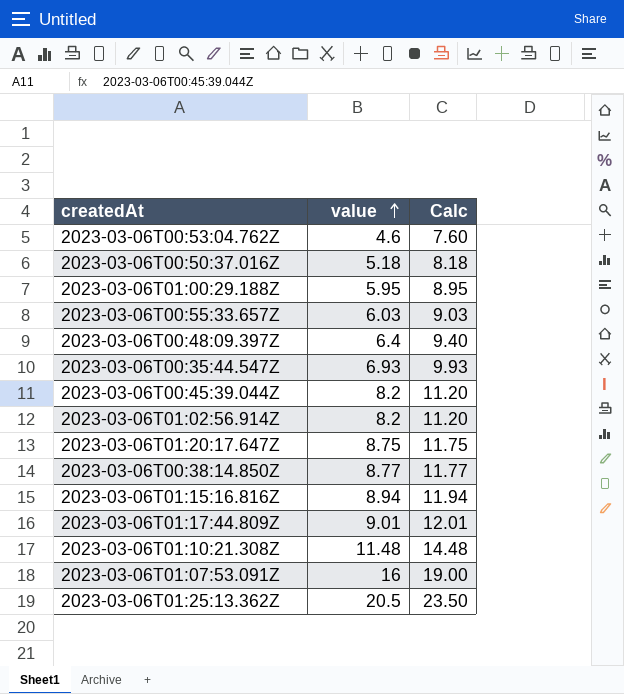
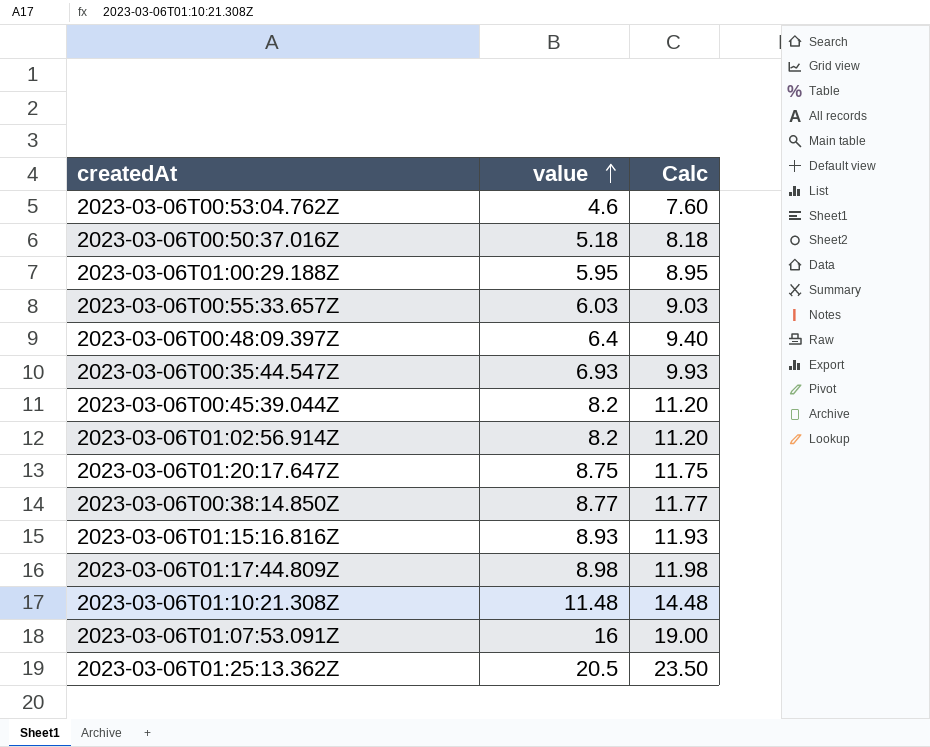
2023-03-06T01:15:16.816Z | value: 8.94 -> 8.93
2023-03-06T01:15:16.816Z | Calc: 11.94 -> 11.93
2023-03-06T01:17:44.809Z | value: 9.01 -> 8.98
2023-03-06T01:17:44.809Z | Calc: 12.01 -> 11.98

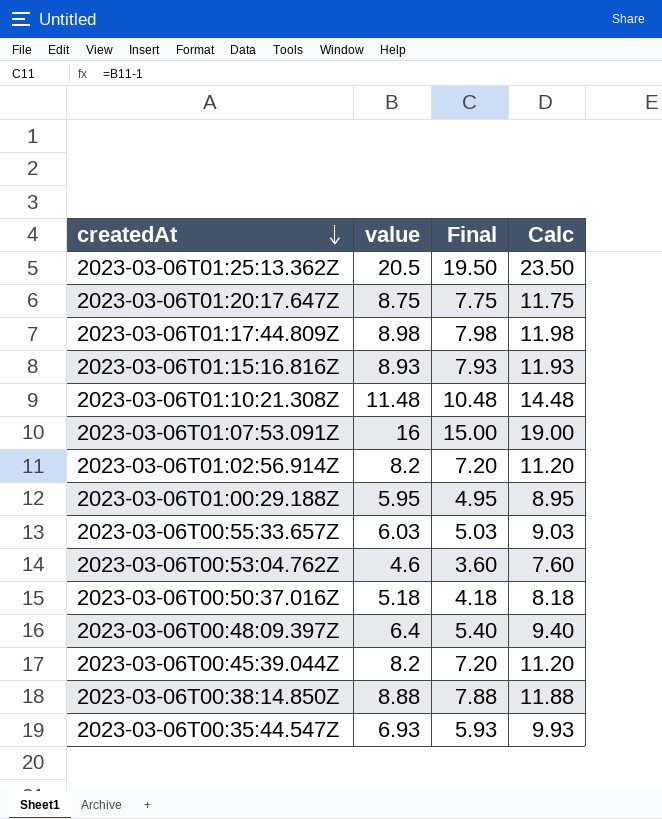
row order: value ascending -> createdAt descending
column Final | formula: none -> [value] - 1
2023-03-06T00:38:14.850Z | value: 8.77 -> 8.88
2023-03-06T00:38:14.850Z | Calc: 11.77 -> 11.88

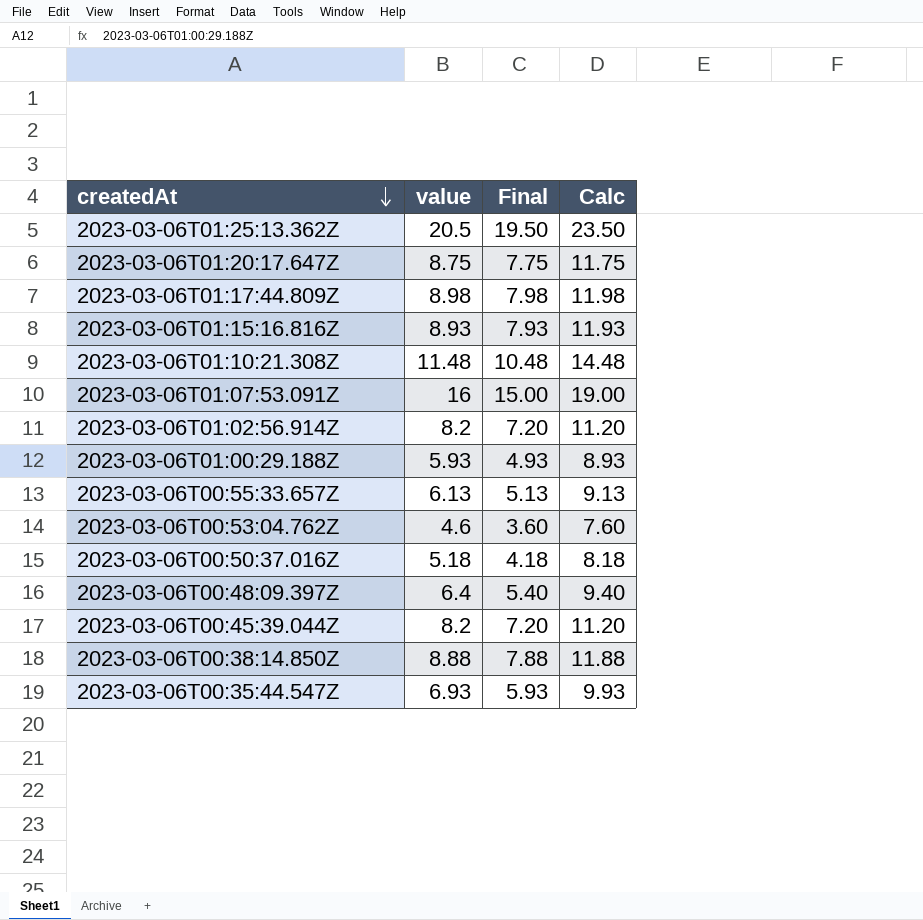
2023-03-06T01:00:29.188Z | value: 5.95 -> 5.93
2023-03-06T01:00:29.188Z | Final: 4.95 -> 4.93
2023-03-06T01:00:29.188Z | Calc: 8.95 -> 8.93
2023-03-06T00:55:33.657Z | value: 6.03 -> 6.13
2023-03-06T00:55:33.657Z | Final: 5.03 -> 5.13
2023-03-06T00:55:33.657Z | Calc: 9.03 -> 9.13

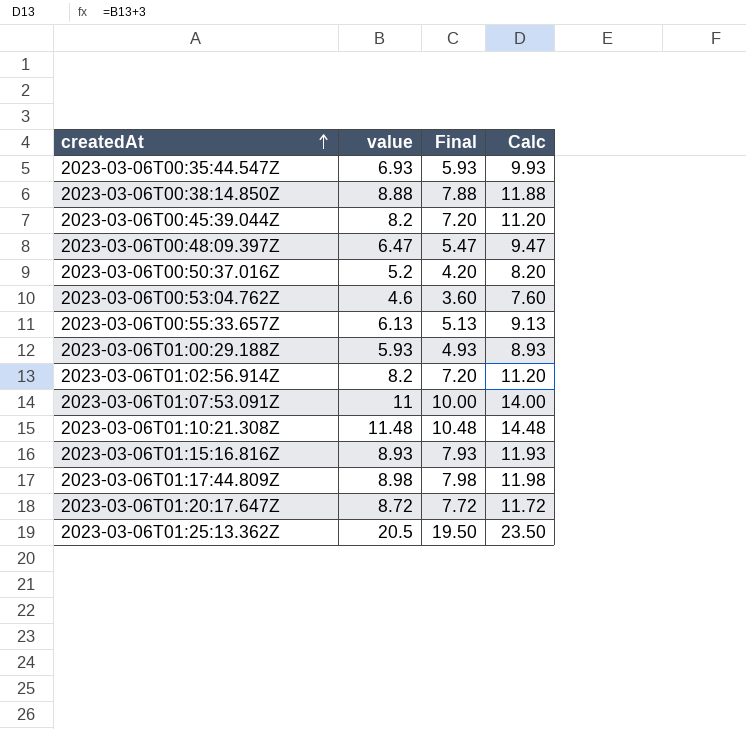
row order: createdAt descending -> createdAt ascending
2023-03-06T00:48:09.397Z | value: 6.4 -> 6.47
2023-03-06T00:48:09.397Z | Final: 5.40 -> 5.47
2023-03-06T00:48:09.397Z | Calc: 9.40 -> 9.47
2023-03-06T00:50:37.016Z | value: 5.18 -> 5.2
2023-03-06T00:50:37.016Z | Final: 4.18 -> 4.20
2023-03-06T00:50:37.016Z | Calc: 8.18 -> 8.20
2023-03-06T01:07:53.091Z | value: 16 -> 11
2023-03-06T01:07:53.091Z | Final: 15.00 -> 10.00
2023-03-06T01:07:53.091Z | Calc: 19.00 -> 14.00
2023-03-06T01:20:17.647Z | value: 8.75 -> 8.72
2023-03-06T01:20:17.647Z | Final: 7.75 -> 7.72
2023-03-06T01:20:17.647Z | Calc: 11.75 -> 11.72

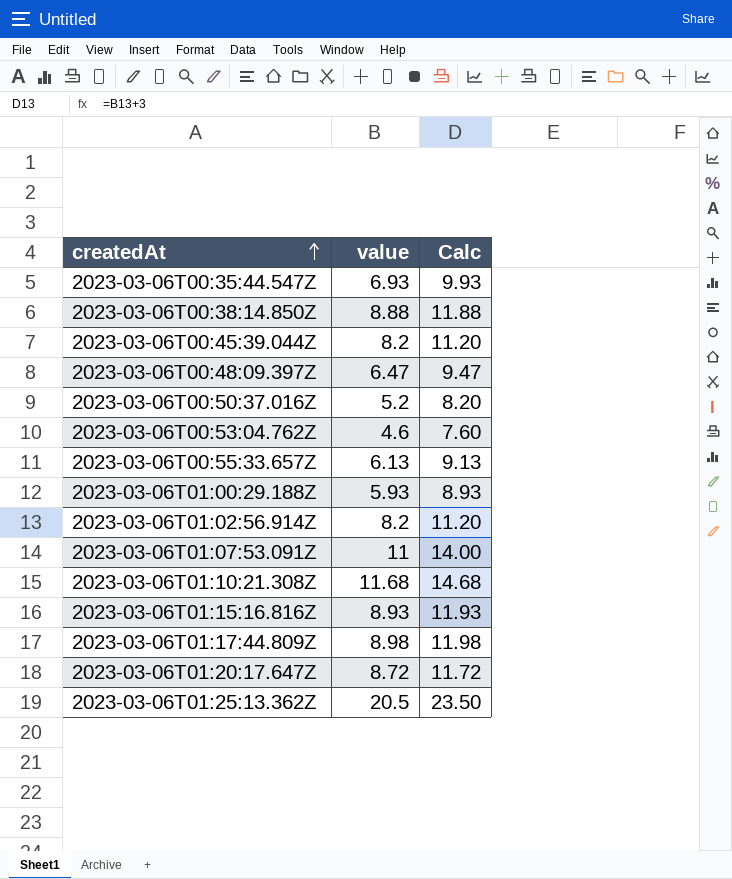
column Final | formula: [value] - 1 -> none
2023-03-06T01:10:21.308Z | value: 11.48 -> 11.68
2023-03-06T01:10:21.308Z | Calc: 14.48 -> 14.68

